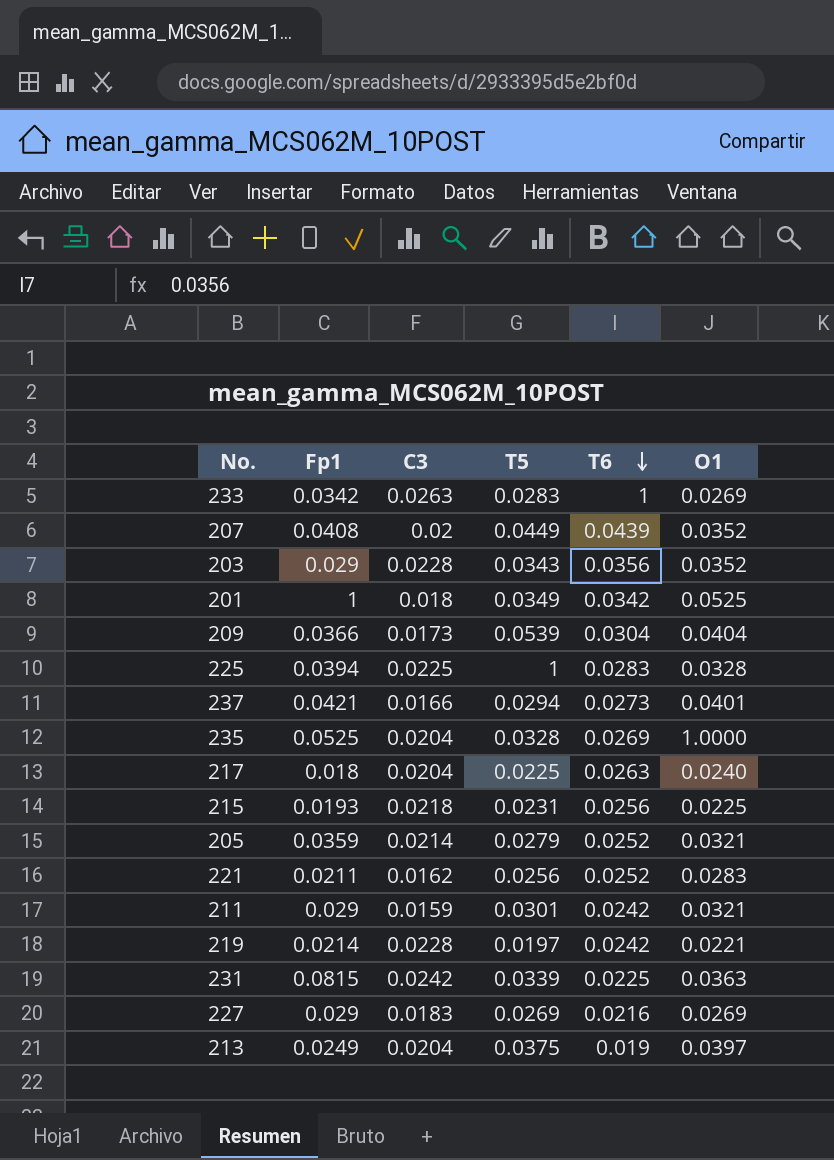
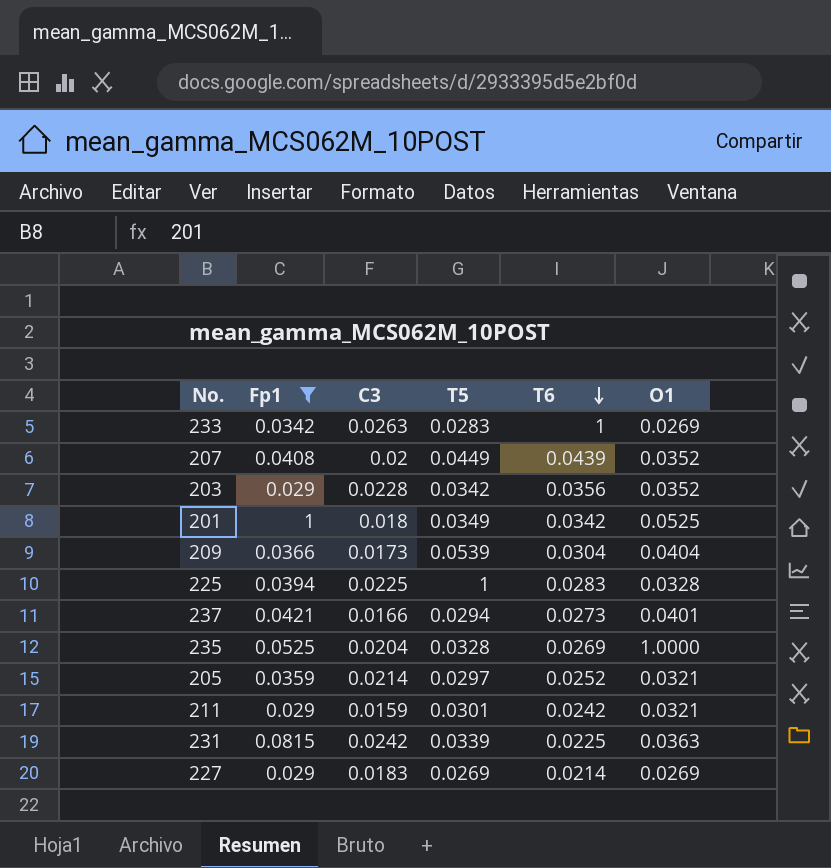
filter: none -> Fp1 >= 0.029
203 | T5: 0.0343 -> 0.0342
205 | T5: 0.0279 -> 0.0297
227 | T6: 0.0216 -> 0.0214

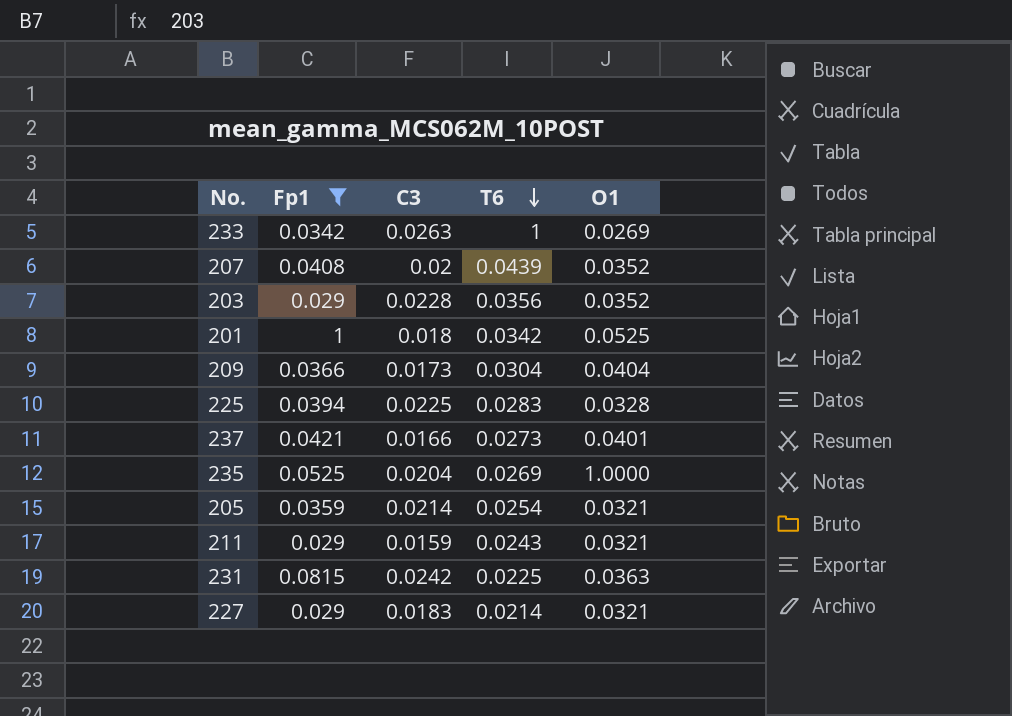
column T5 | position: 4 -> none
205 | T6: 0.0252 -> 0.0254
211 | T6: 0.0242 -> 0.0243
227 | O1: 0.0269 -> 0.0321

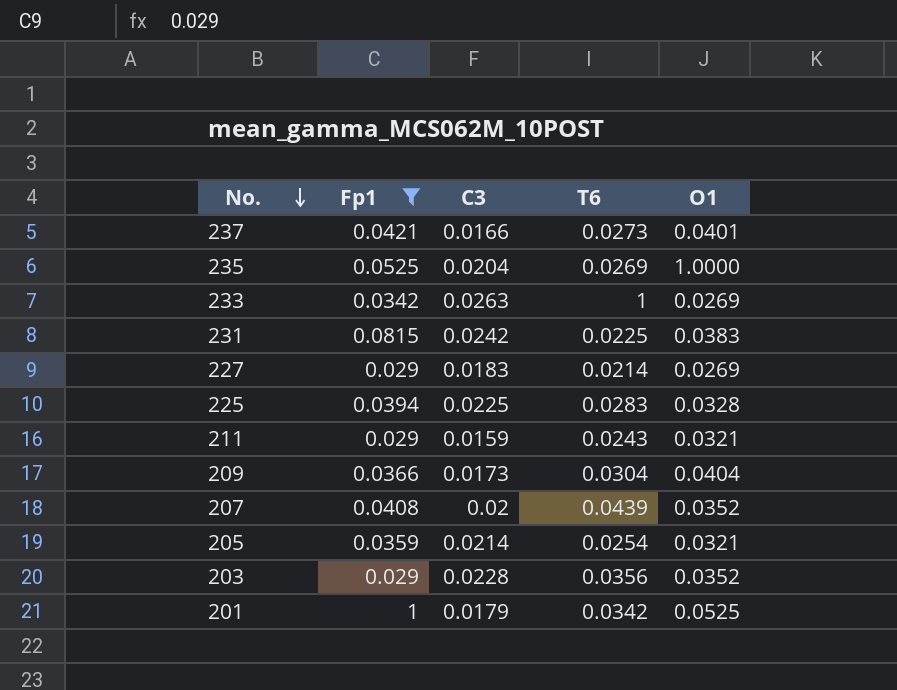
row order: T6 descending -> No. descending
231 | O1: 0.0363 -> 0.0383
227 | O1: 0.0321 -> 0.0269
201 | C3: 0.018 -> 0.0179

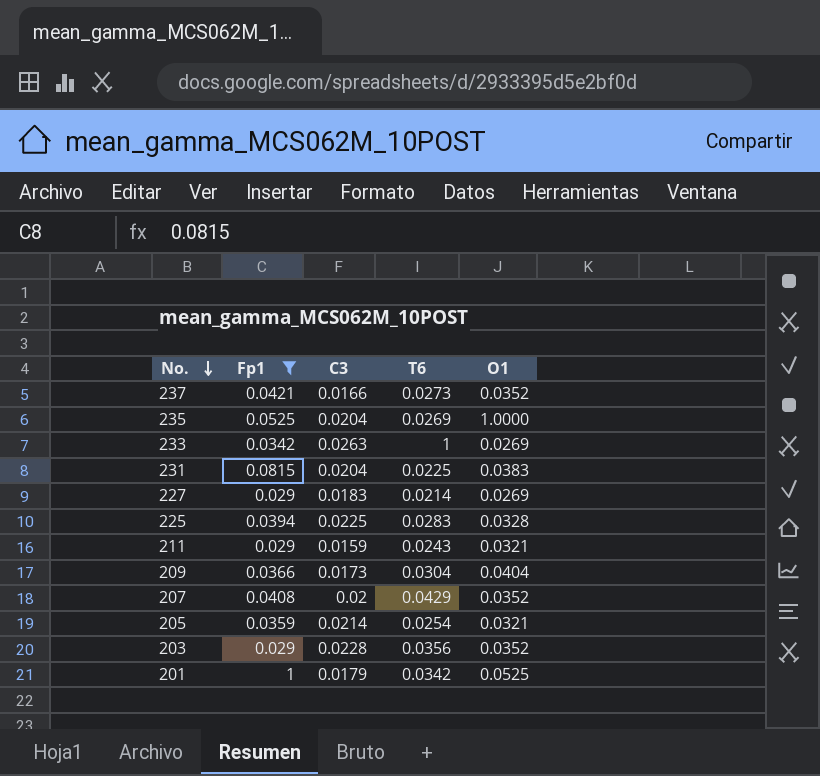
237 | O1: 0.0401 -> 0.0352
231 | C3: 0.0242 -> 0.0204
207 | T6: 0.0439 -> 0.0429

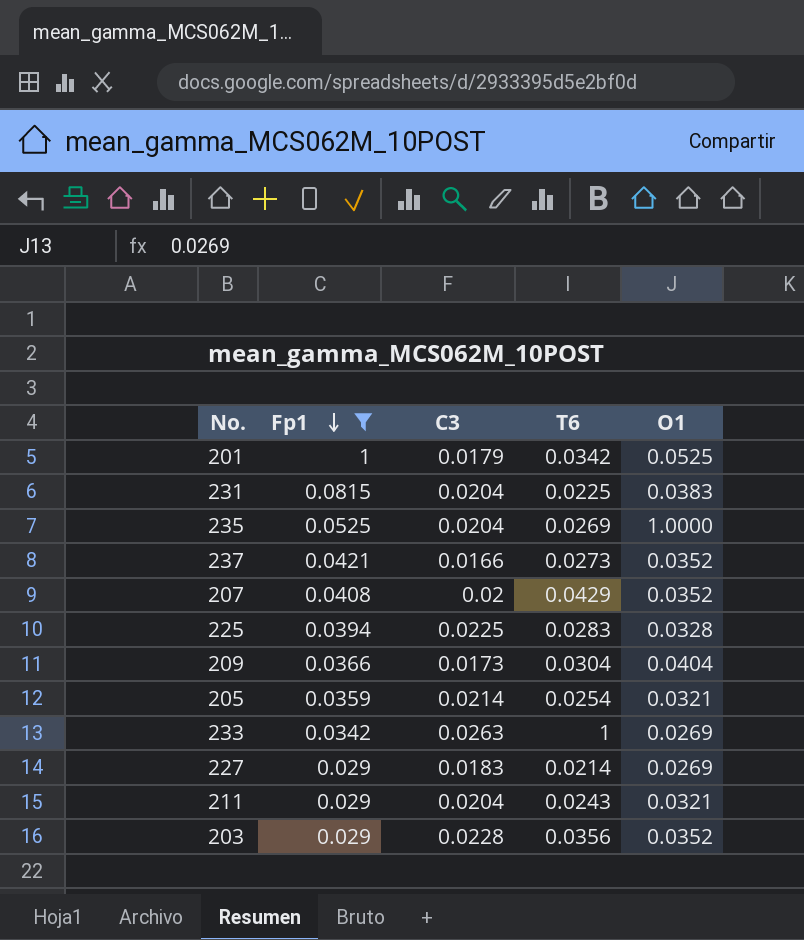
row order: No. descending -> Fp1 descending
211 | C3: 0.0159 -> 0.0204

